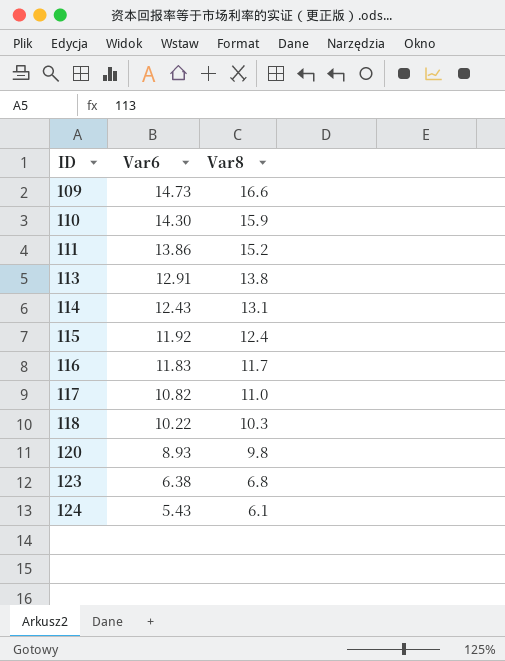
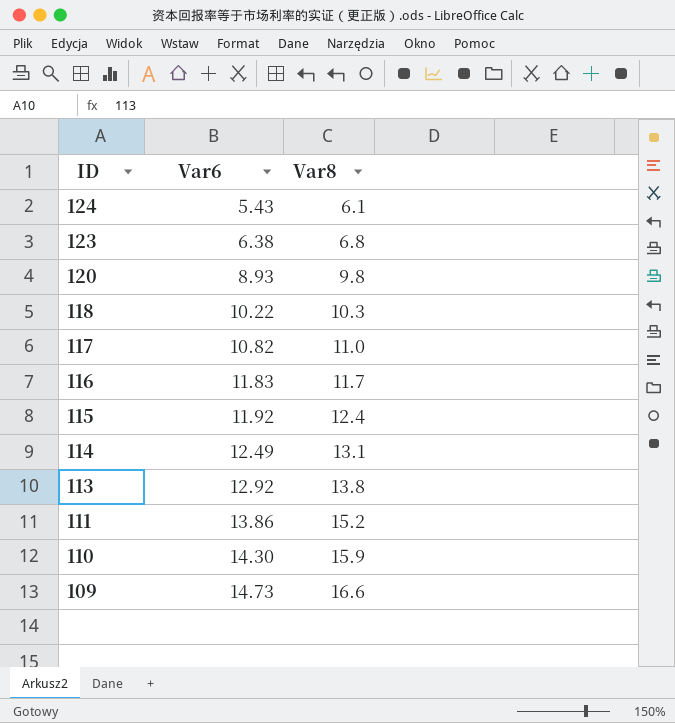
row order: ID ascending -> ID descending
114 | Var6: 12.43 -> 12.49
113 | Var6: 12.91 -> 12.92

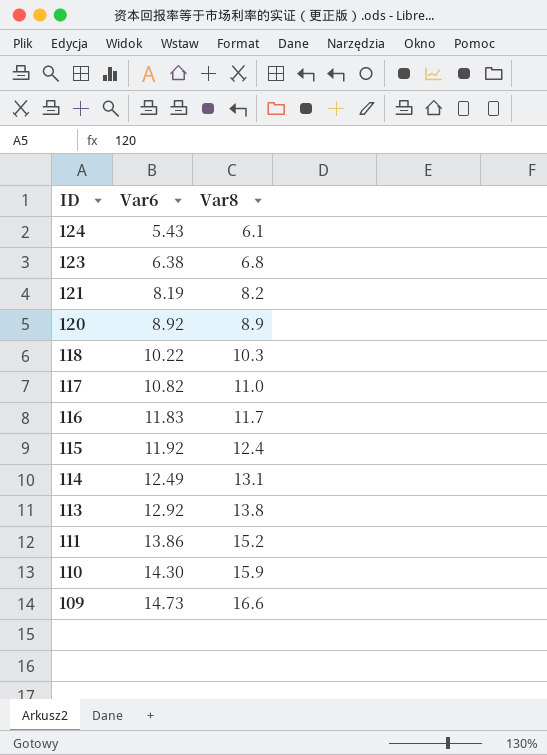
row 121: none -> 8.19 | 8.2
120 | Var6: 8.93 -> 8.92
120 | Var8: 9.8 -> 8.9

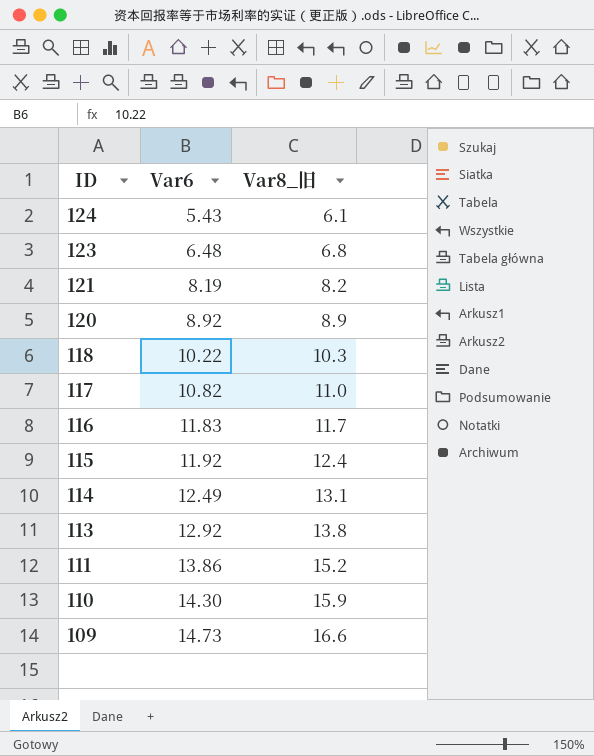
column name: Var8 -> Var8_旧
123 | Var6: 6.38 -> 6.48

